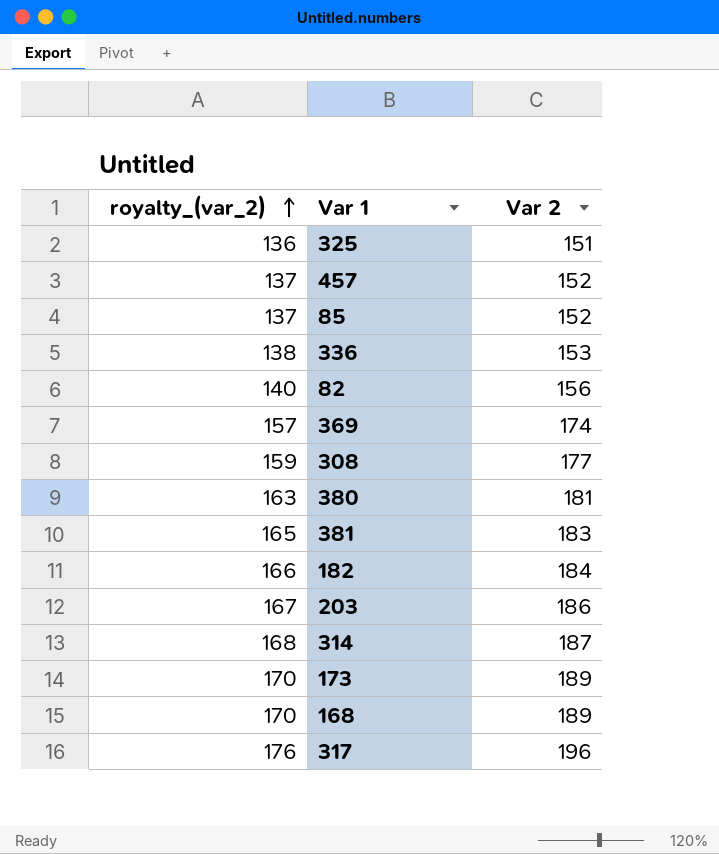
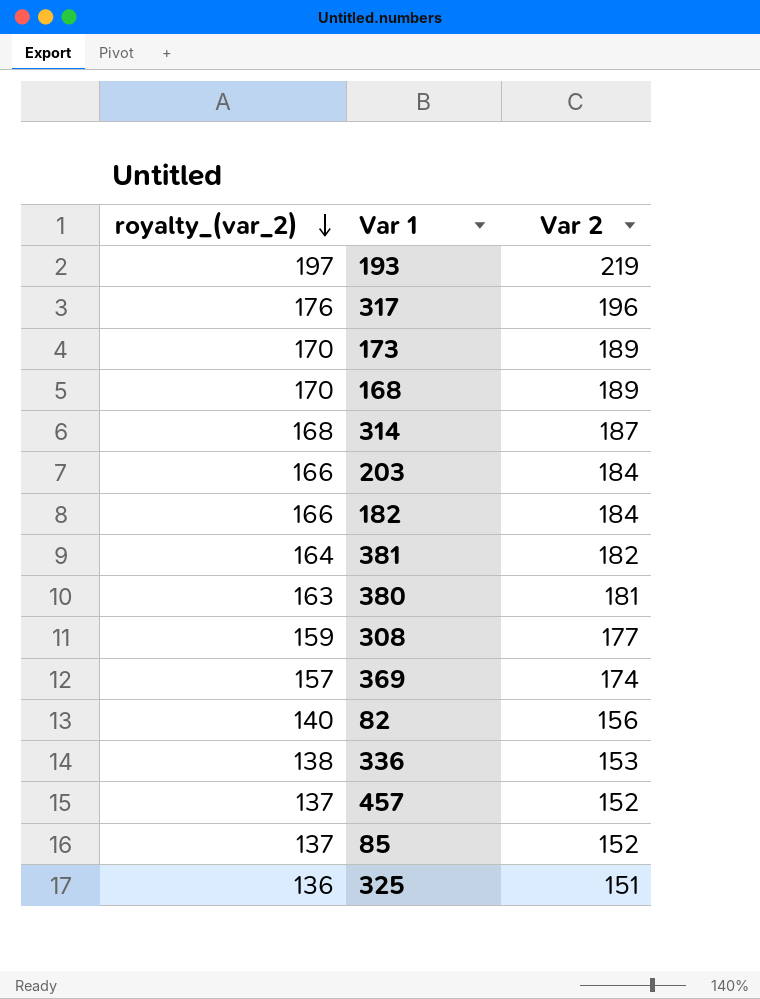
row order: royalty_(var_2) ascending -> royalty_(var_2) descending
row 193: none -> 197 | 219
203 | royalty_(var_2): 167 -> 166
203 | Var 2: 186 -> 184
381 | royalty_(var_2): 165 -> 164
381 | Var 2: 183 -> 182

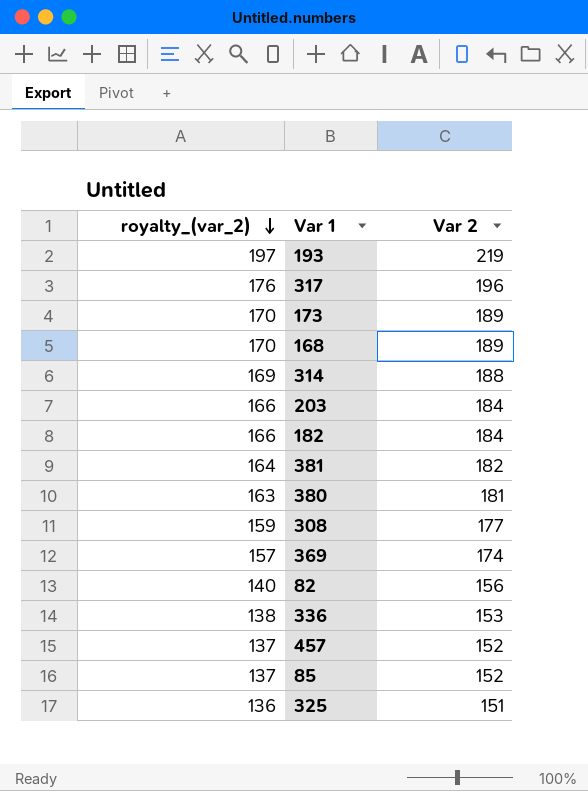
314 | royalty_(var_2): 168 -> 169
314 | Var 2: 187 -> 188

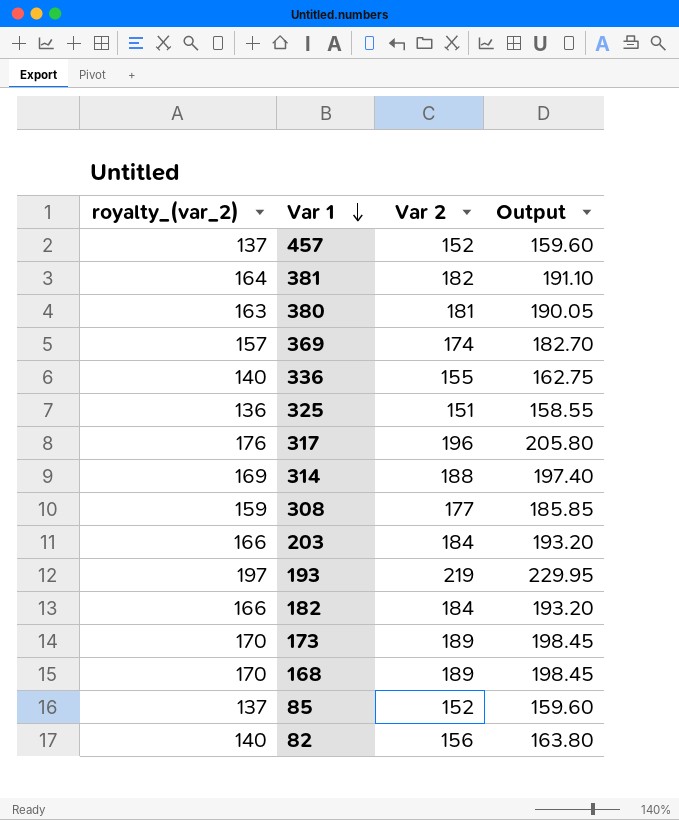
row order: royalty_(var_2) descending -> Var 1 descending
column Output | formula: none -> [Var 2] * 1.05
336 | royalty_(var_2): 138 -> 140
336 | Var 2: 153 -> 155

